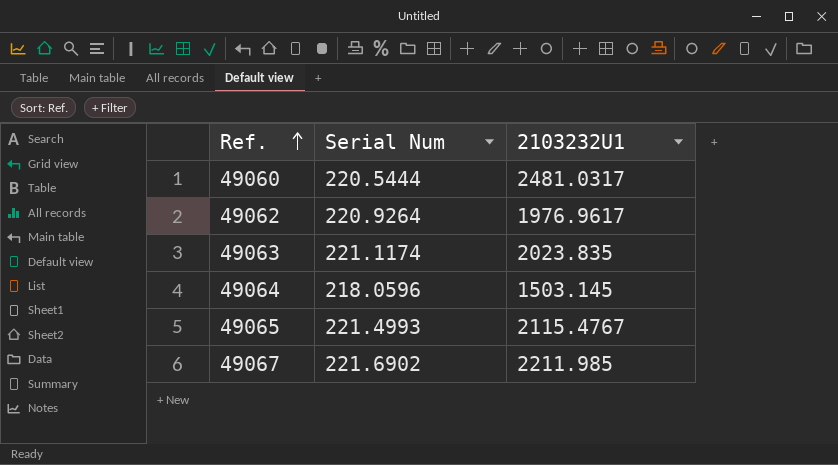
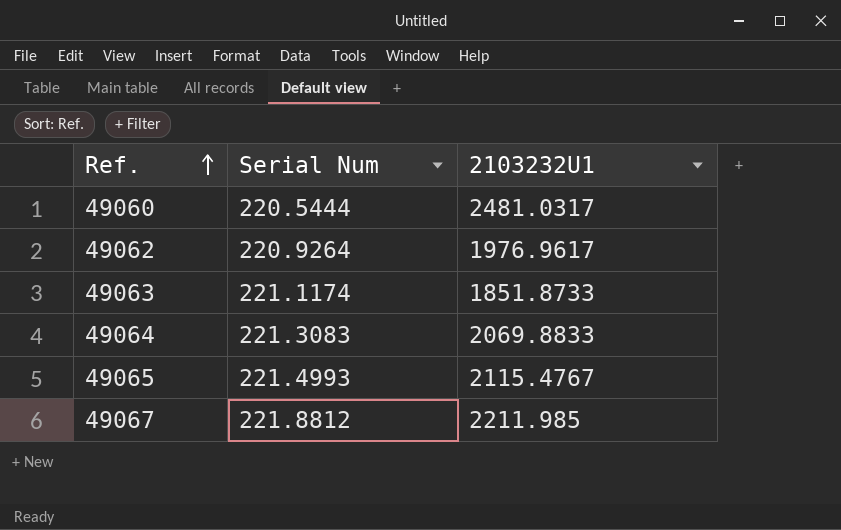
49063 | 2103232U1: 2023.835 -> 1851.8733
49064 | Serial Num: 218.0596 -> 221.3083
49064 | 2103232U1: 1503.145 -> 2069.8833
49067 | Serial Num: 221.6902 -> 221.8812

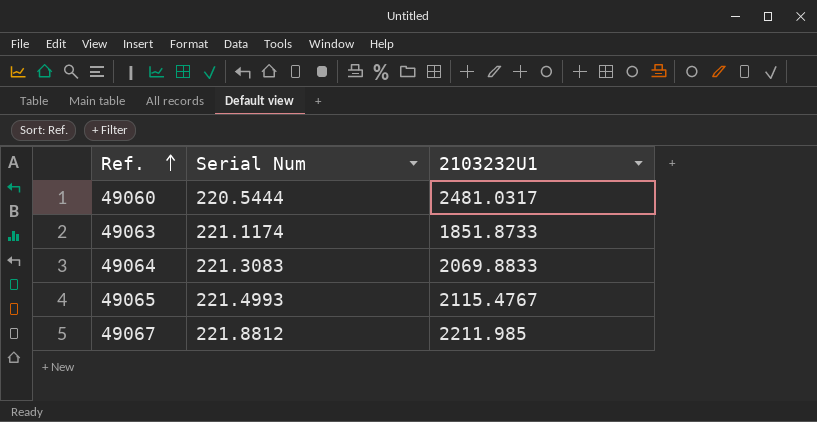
row 49062: 220.9264 | 1976.9617 -> none

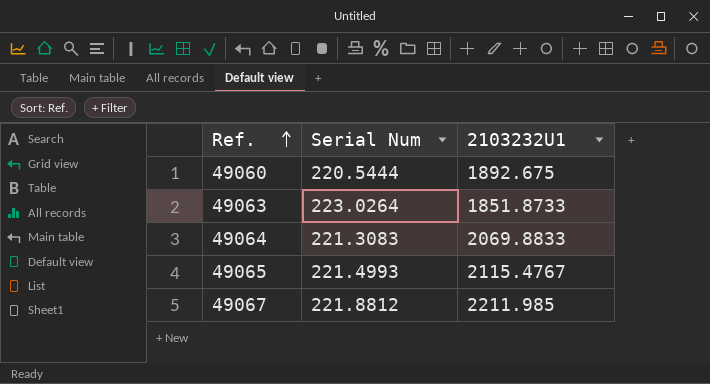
49060 | 2103232U1: 2481.0317 -> 1892.675
49063 | Serial Num: 221.1174 -> 223.0264

